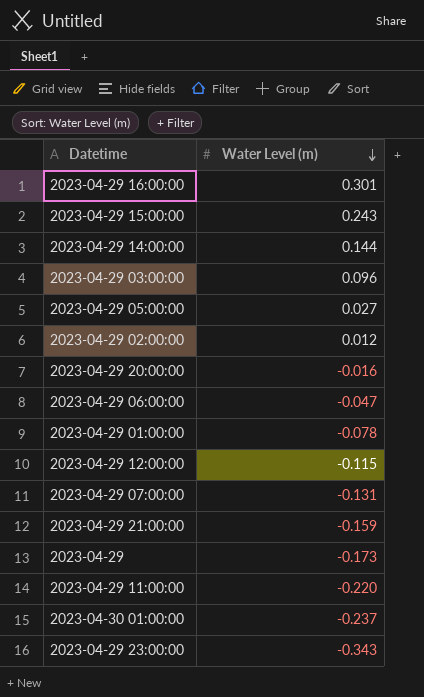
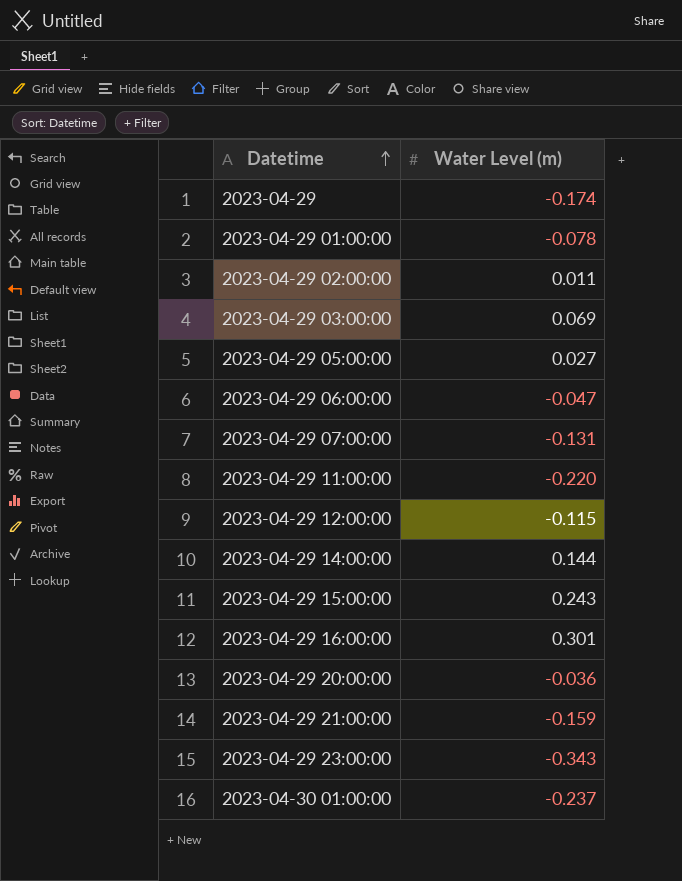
row order: Water Level (m) descending -> Datetime ascending
2023-04-29 | Water Level (m): -0.173 -> -0.174
2023-04-29 02:00:00 | Water Level (m): 0.012 -> 0.011
2023-04-29 03:00:00 | Water Level (m): 0.096 -> 0.069
2023-04-29 20:00:00 | Water Level (m): -0.016 -> -0.036

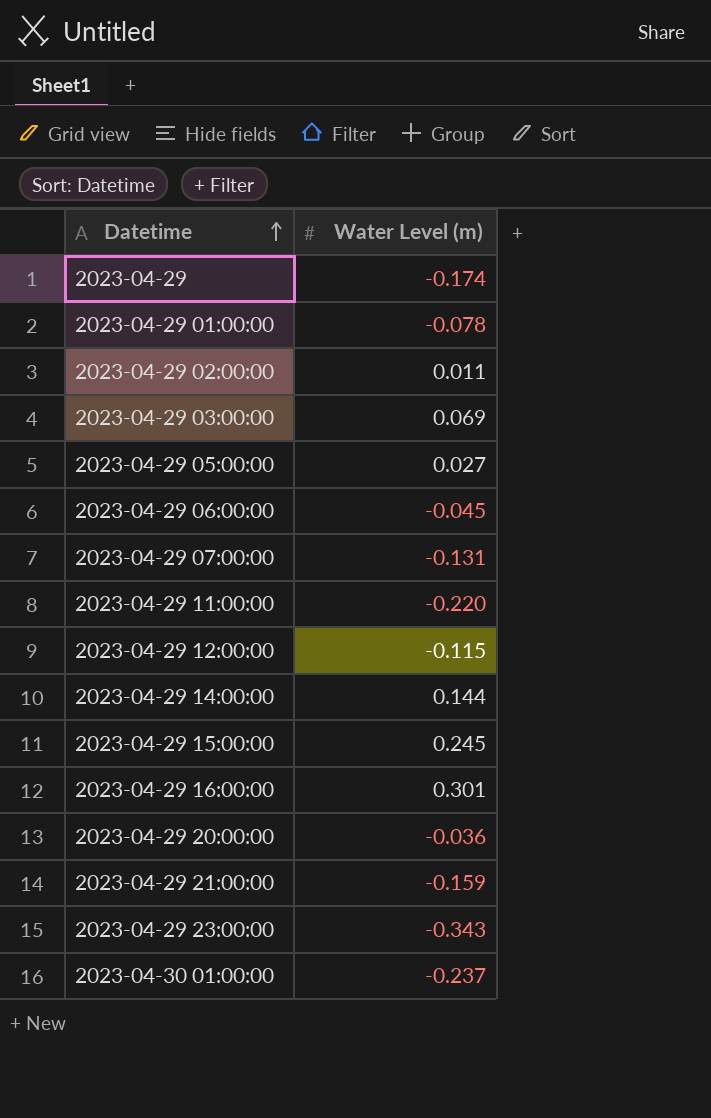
2023-04-29 06:00:00 | Water Level (m): -0.047 -> -0.045
2023-04-29 15:00:00 | Water Level (m): 0.243 -> 0.245

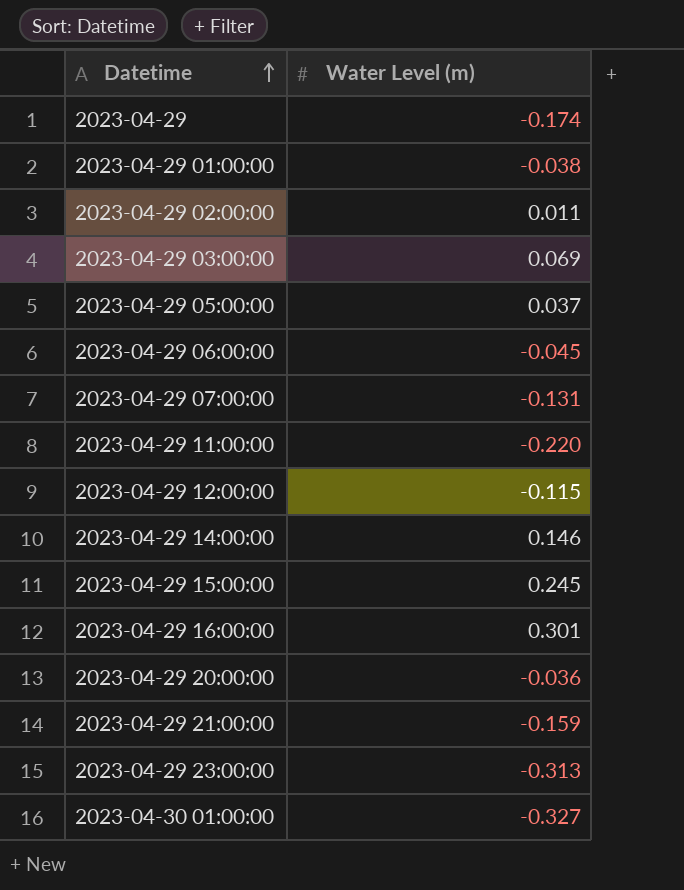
2023-04-29 01:00:00 | Water Level (m): -0.078 -> -0.038
2023-04-29 05:00:00 | Water Level (m): 0.027 -> 0.037
2023-04-29 14:00:00 | Water Level (m): 0.144 -> 0.146
2023-04-29 23:00:00 | Water Level (m): -0.343 -> -0.313
2023-04-30 01:00:00 | Water Level (m): -0.237 -> -0.327

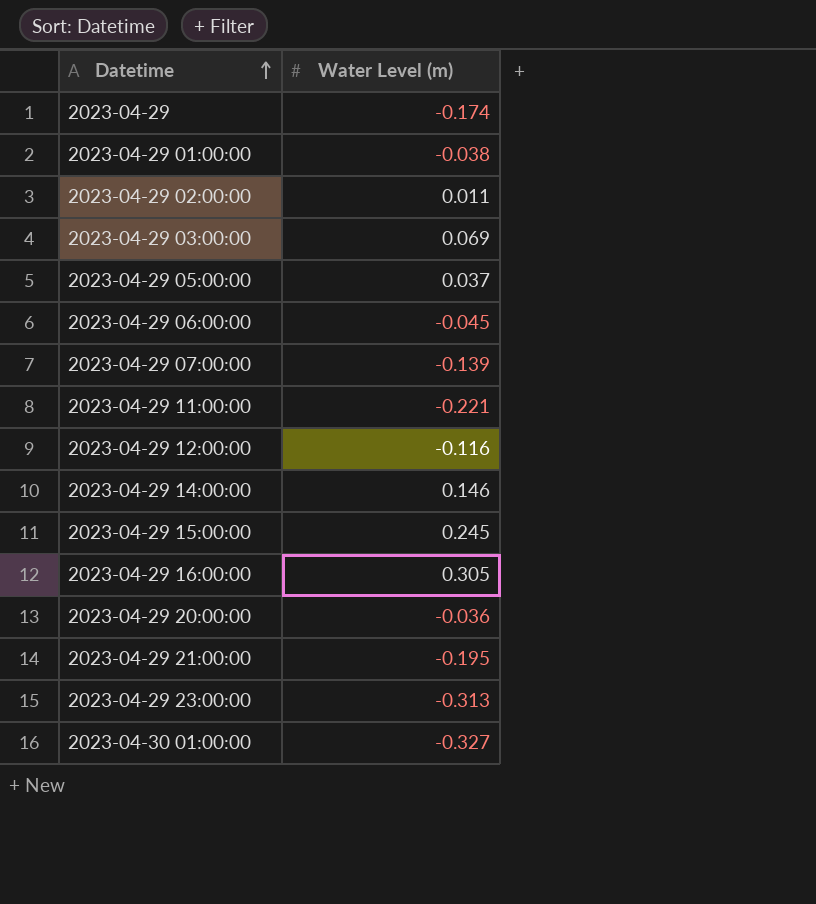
2023-04-29 07:00:00 | Water Level (m): -0.131 -> -0.139
2023-04-29 11:00:00 | Water Level (m): -0.220 -> -0.221
2023-04-29 12:00:00 | Water Level (m): -0.115 -> -0.116
2023-04-29 16:00:00 | Water Level (m): 0.301 -> 0.305
2023-04-29 21:00:00 | Water Level (m): -0.159 -> -0.195

